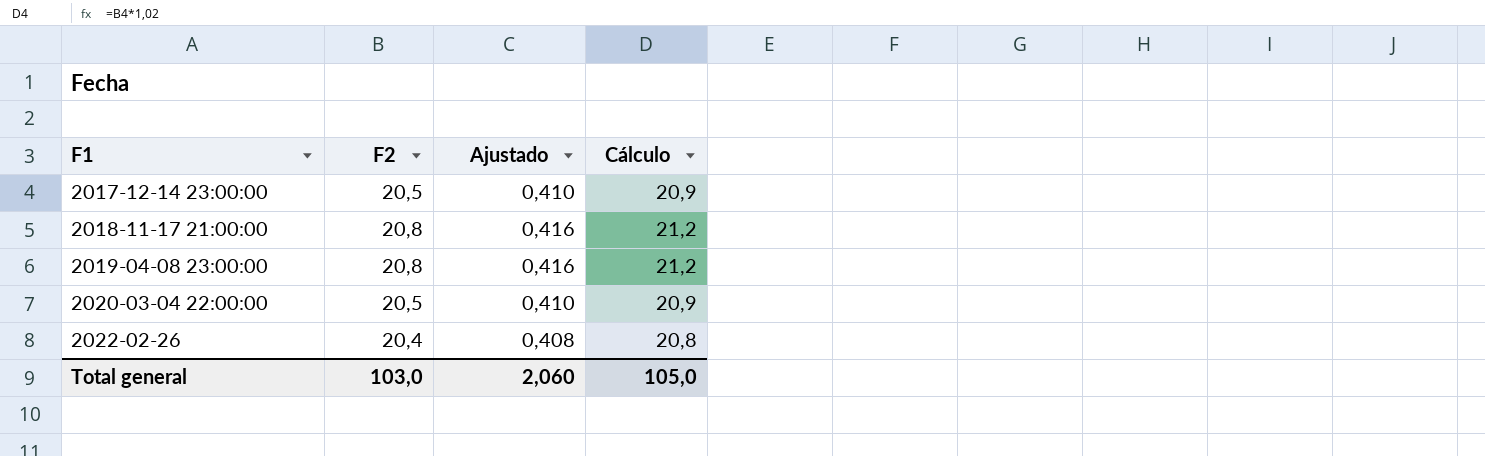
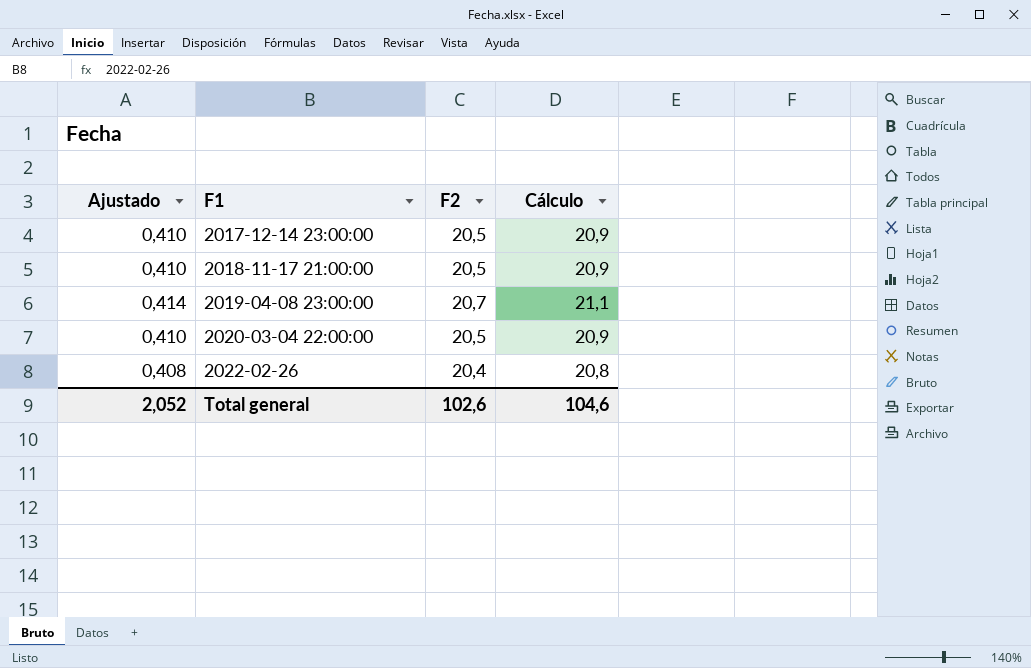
column Ajustado | position: 3 -> 1
2018-11-17 21:00:00 | Ajustado: 0,416 -> 0,410
2018-11-17 21:00:00 | F2: 20,8 -> 20,5
2018-11-17 21:00:00 | Cálculo: 21,2 -> 20,9
2019-04-08 23:00:00 | Ajustado: 0,416 -> 0,414
2019-04-08 23:00:00 | F2: 20,8 -> 20,7
2019-04-08 23:00:00 | Cálculo: 21,2 -> 21,1
Total general | Ajustado: 2,060 -> 2,052
Total general | F2: 103,0 -> 102,6
Total general | Cálculo: 105,0 -> 104,6

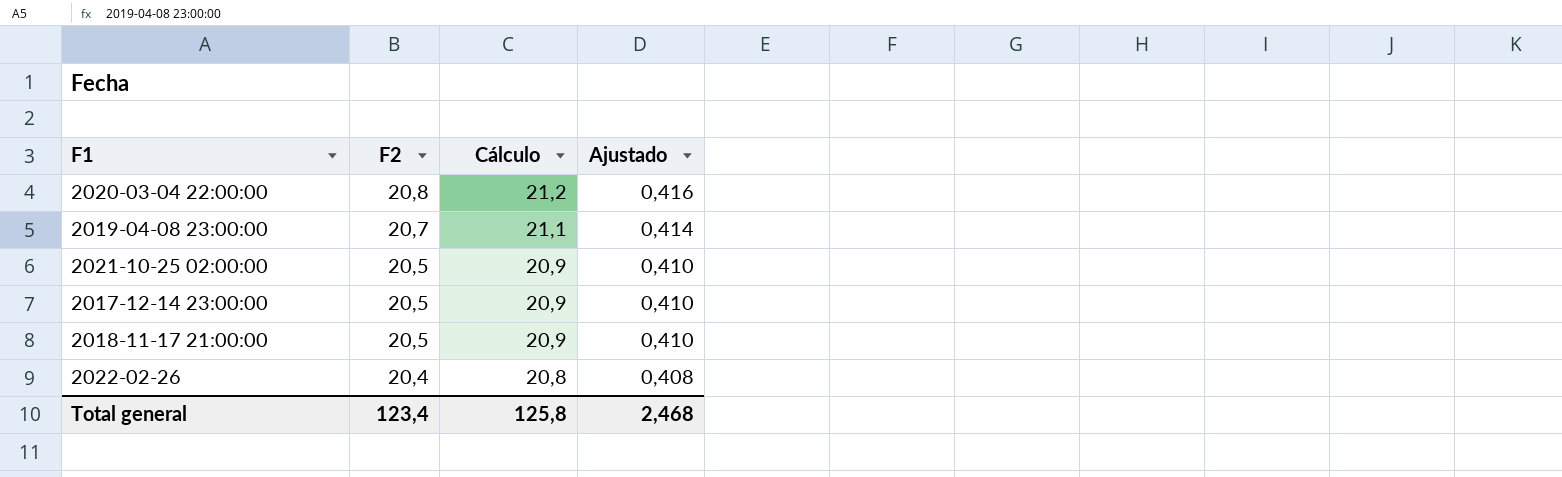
row order: F1 ascending -> F2 descending
column Ajustado | position: 1 -> 4
2020-03-04 22:00:00 | F2: 20,5 -> 20,8
2020-03-04 22:00:00 | Cálculo: 20,9 -> 21,2
2020-03-04 22:00:00 | Ajustado: 0,410 -> 0,416
row 2021-10-25 02:00:00: none -> 20,5 | 20,9 | 0,410
Total general | F2: 102,6 -> 123,4
Total general | Cálculo: 104,6 -> 125,8
Total general | Ajustado: 2,052 -> 2,468

